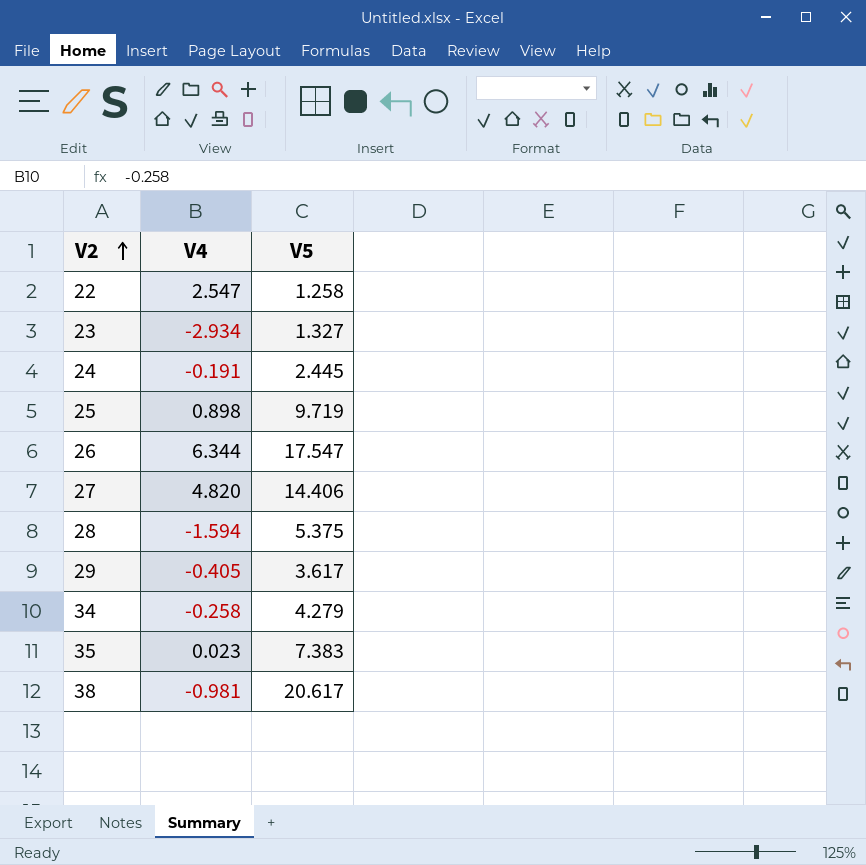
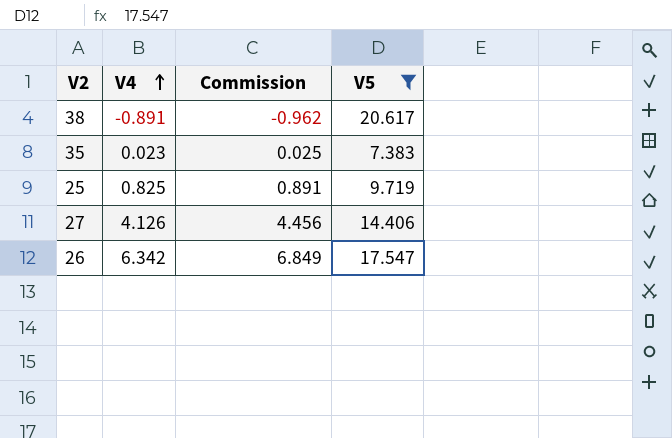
filter: none -> V5 >= 7.383
row order: V2 ascending -> V4 ascending
column Commission | formula: none -> [V4] * 1.08
38 | V4: -0.981 -> -0.891
25 | V4: 0.898 -> 0.825
27 | V4: 4.820 -> 4.126
26 | V4: 6.344 -> 6.342

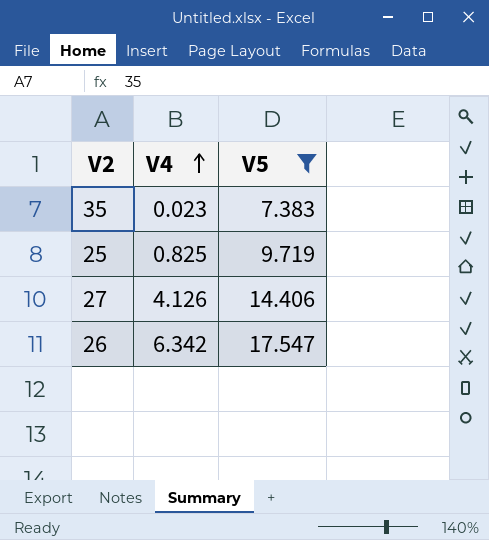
column Commission | formula: [V4] * 1.08 -> none
row 38: -0.891 | -0.962 | 20.617 -> none

